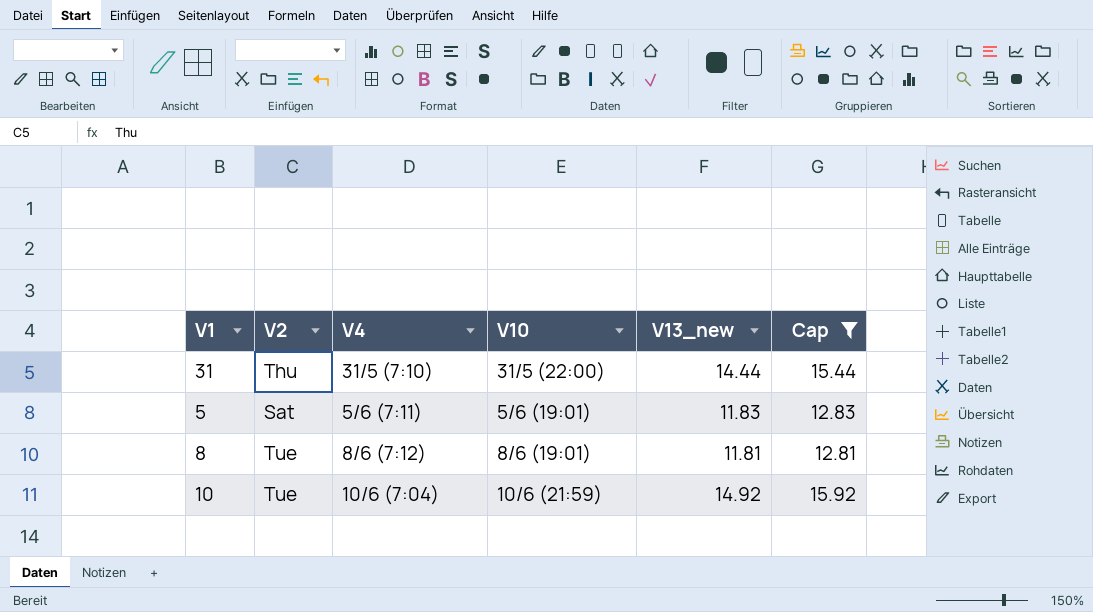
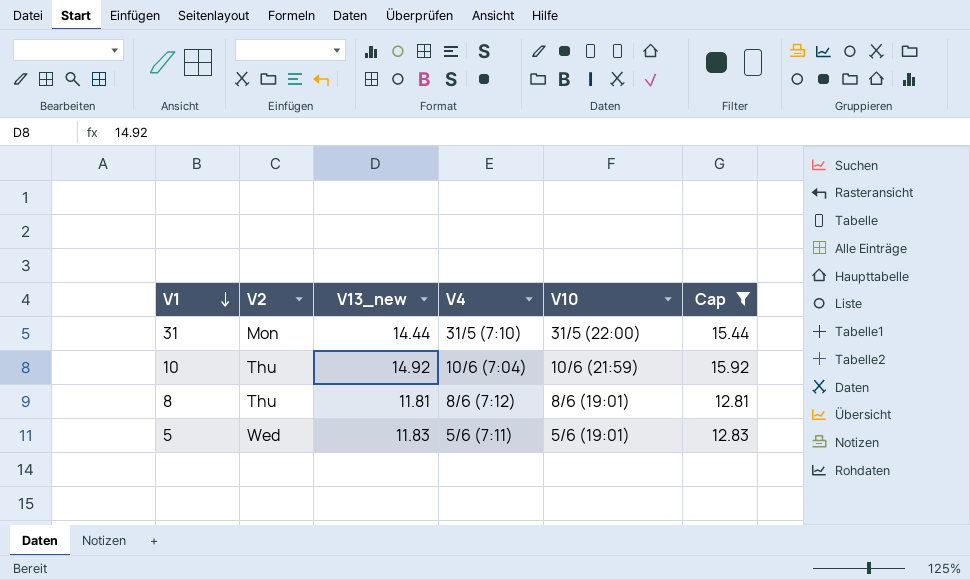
row order: none -> V1 descending
column V13_new | position: 5 -> 3
31 | V2: Thu -> Mon
10 | V2: Tue -> Thu
8 | V2: Tue -> Thu
5 | V2: Sat -> Wed

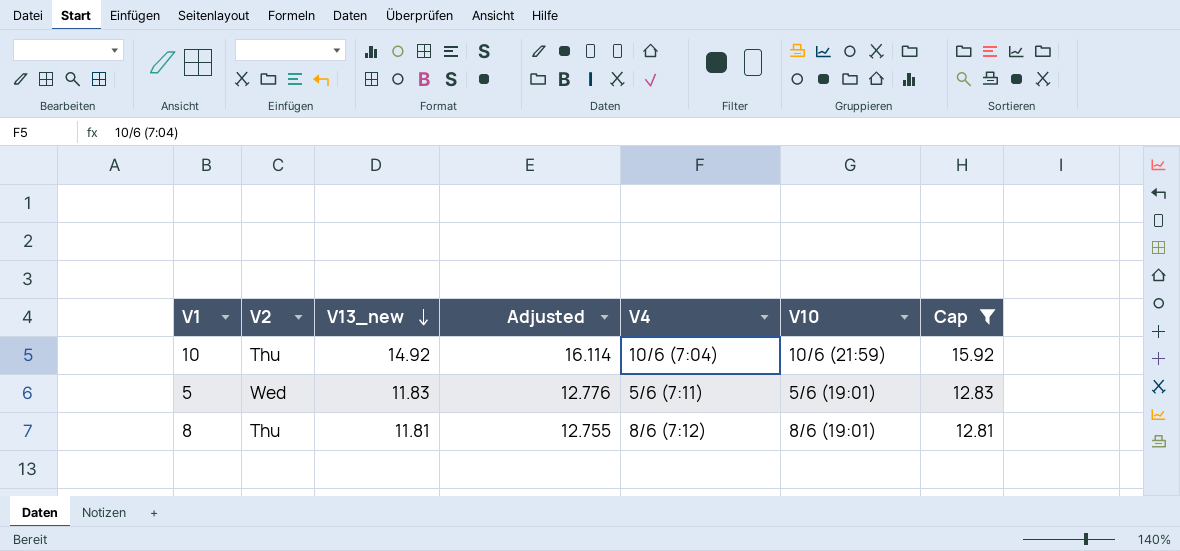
row order: V1 descending -> V13_new descending
column Adjusted | formula: none -> [V13_new] * 1.08
row 31: Mon | 14.44 | 31/5 (7:10) | 31/5 (22:00) | 15.44 -> none

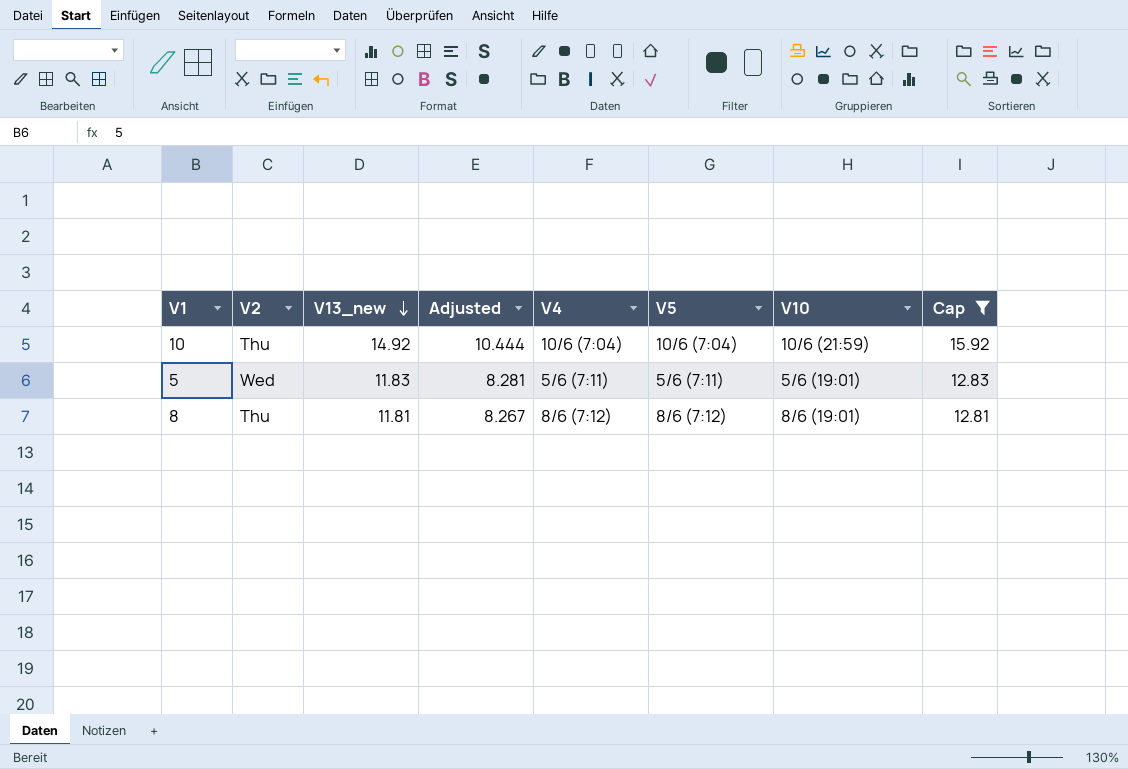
column Adjusted | formula: [V13_new] * 1.08 -> [V13_new] * 0.7
column V5 | position: none -> 6

